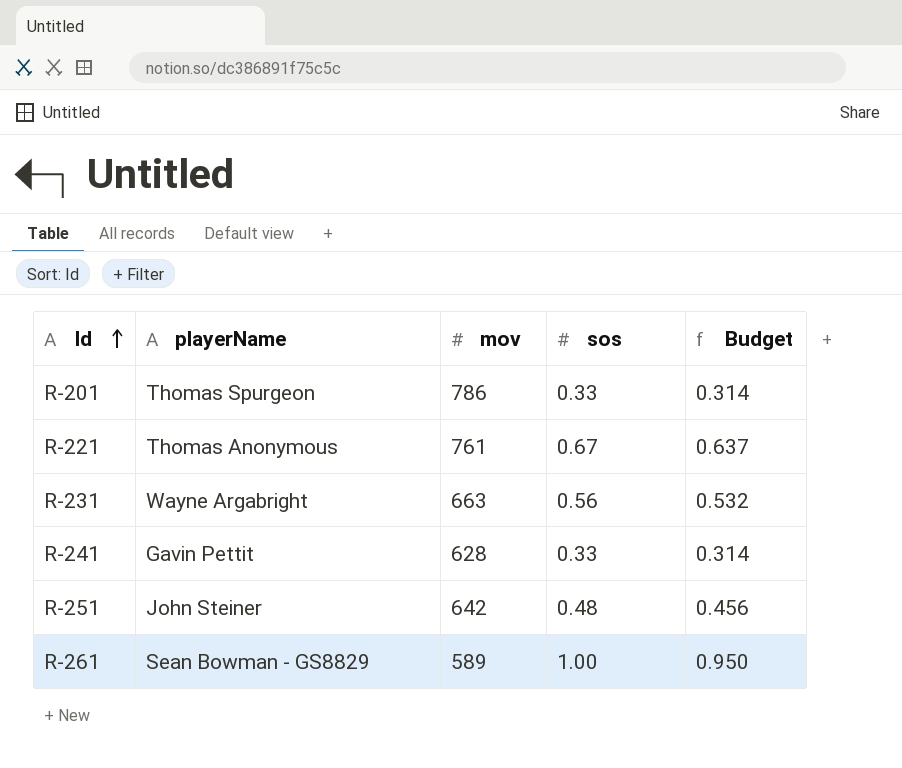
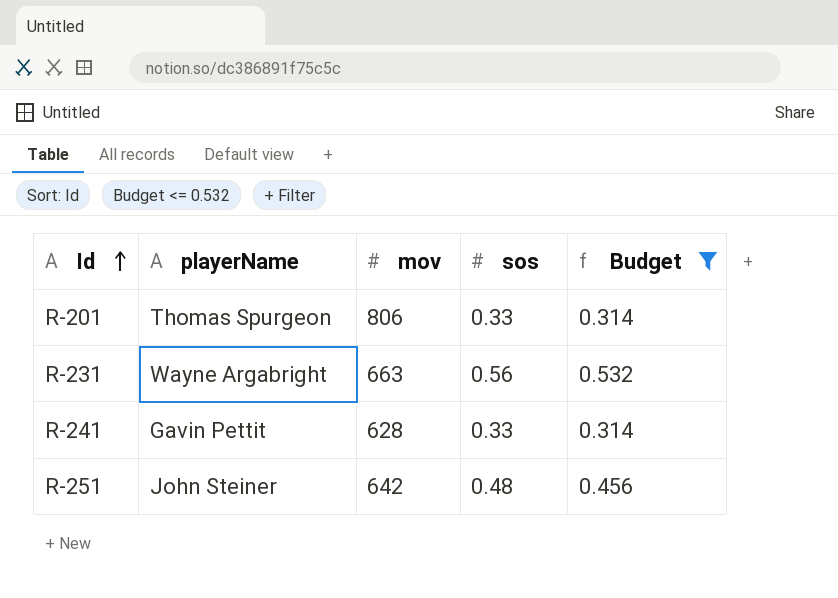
filter: none -> Budget <= 0.532
R-201 | mov: 786 -> 806

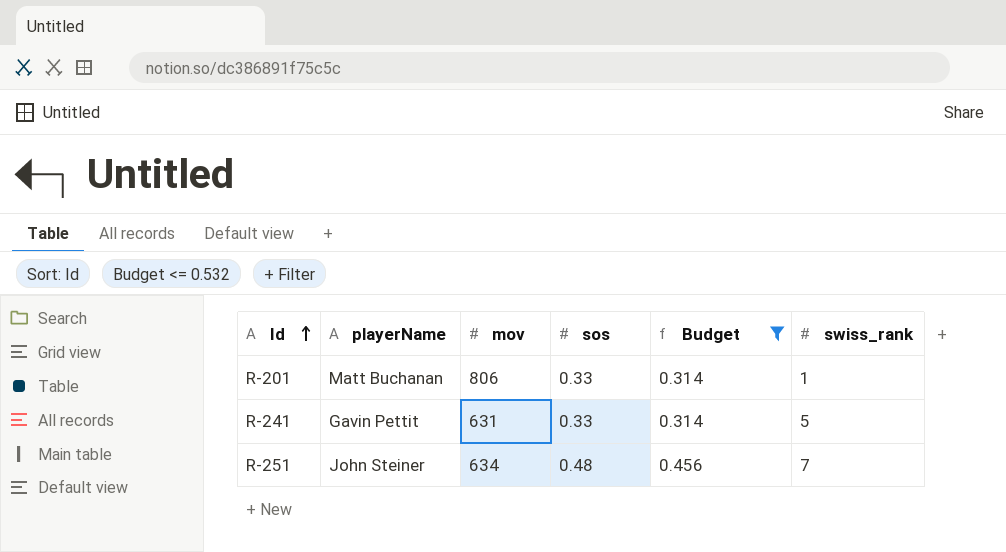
column swiss_rank | position: none -> 6
row R-231: Wayne Argabright | 663 | 0.56 | 0.532 -> none
R-201 | playerName: Thomas Spurgeon -> Matt Buchanan
R-241 | mov: 628 -> 631
R-251 | mov: 642 -> 634

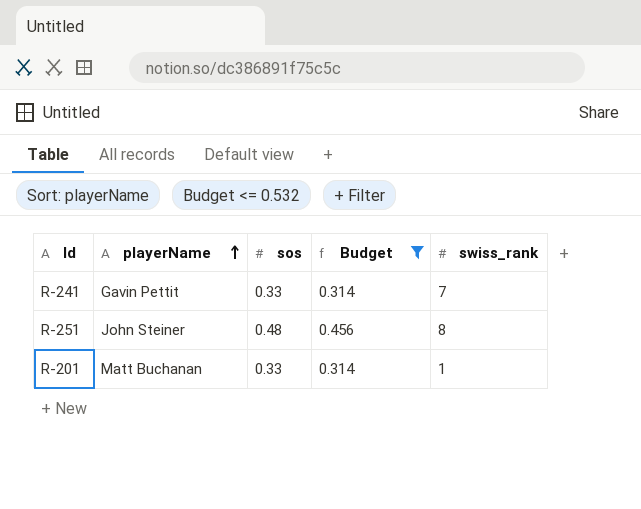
row order: Id ascending -> playerName ascending
column mov | position: 3 -> none
R-241 | swiss_rank: 5 -> 7
R-251 | swiss_rank: 7 -> 8

